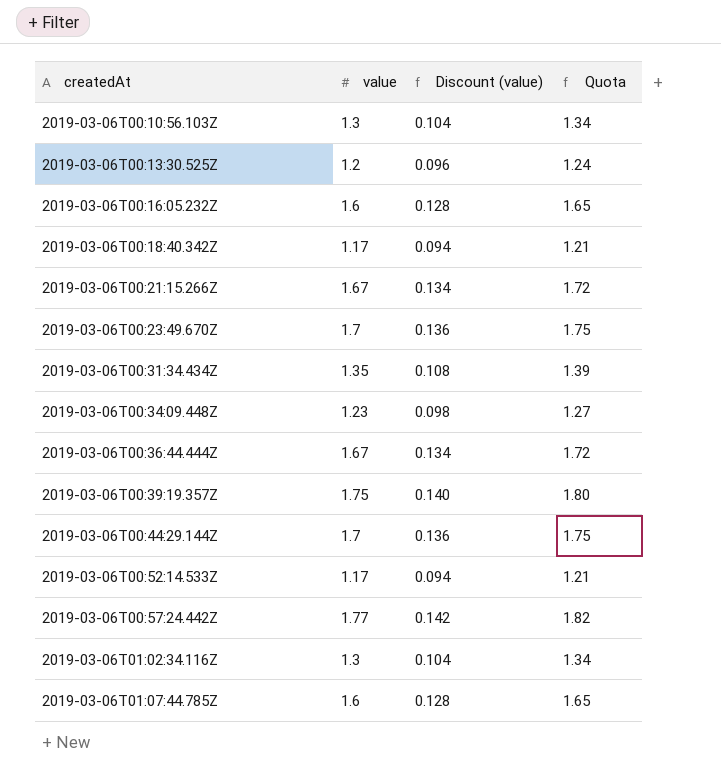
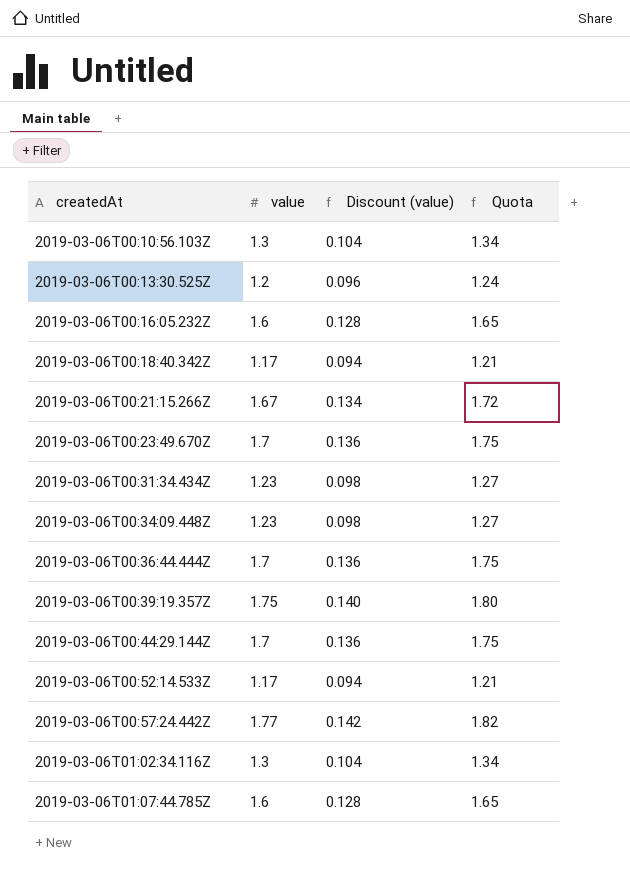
2019-03-06T00:31:34.434Z | value: 1.35 -> 1.23
2019-03-06T00:31:34.434Z | Discount (value): 0.108 -> 0.098
2019-03-06T00:31:34.434Z | Quota: 1.39 -> 1.27
2019-03-06T00:36:44.444Z | value: 1.67 -> 1.7
2019-03-06T00:36:44.444Z | Discount (value): 0.134 -> 0.136
2019-03-06T00:36:44.444Z | Quota: 1.72 -> 1.75

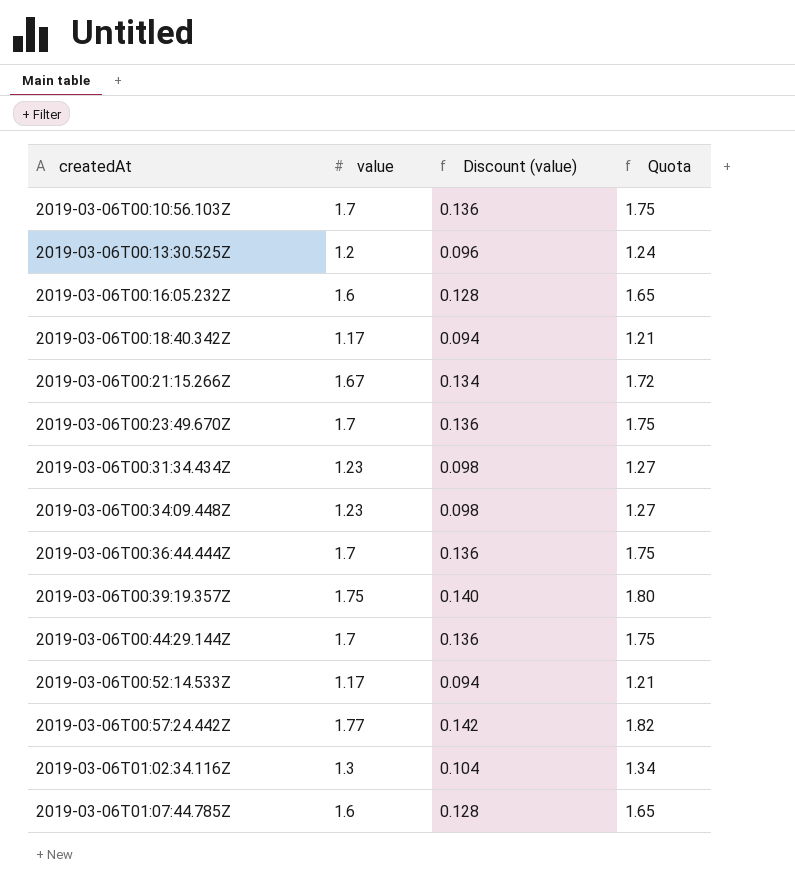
2019-03-06T00:10:56.103Z | value: 1.3 -> 1.7
2019-03-06T00:10:56.103Z | Discount (value): 0.104 -> 0.136
2019-03-06T00:10:56.103Z | Quota: 1.34 -> 1.75

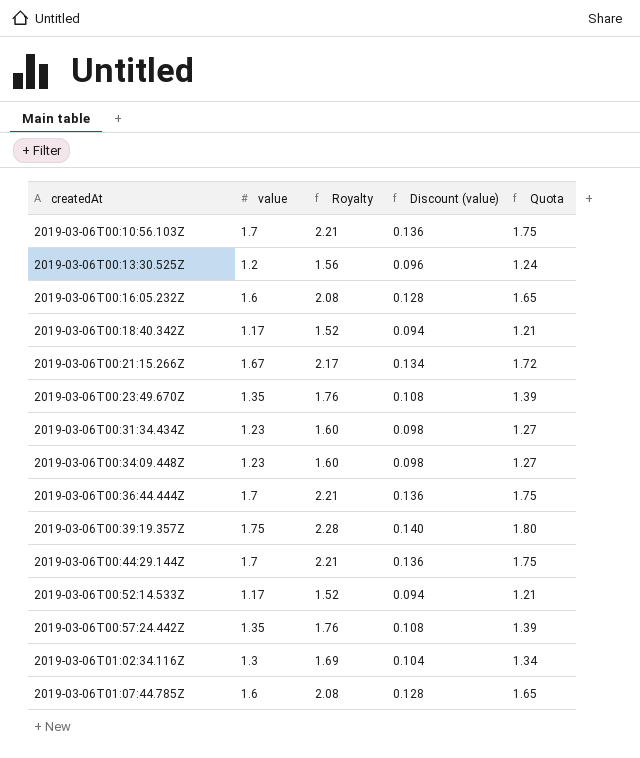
column Royalty | formula: none -> [value] * 1.3
2019-03-06T00:23:49.670Z | value: 1.7 -> 1.35
2019-03-06T00:23:49.670Z | Discount (value): 0.136 -> 0.108
2019-03-06T00:23:49.670Z | Quota: 1.75 -> 1.39
2019-03-06T00:57:24.442Z | value: 1.77 -> 1.35
2019-03-06T00:57:24.442Z | Discount (value): 0.142 -> 0.108
2019-03-06T00:57:24.442Z | Quota: 1.82 -> 1.39

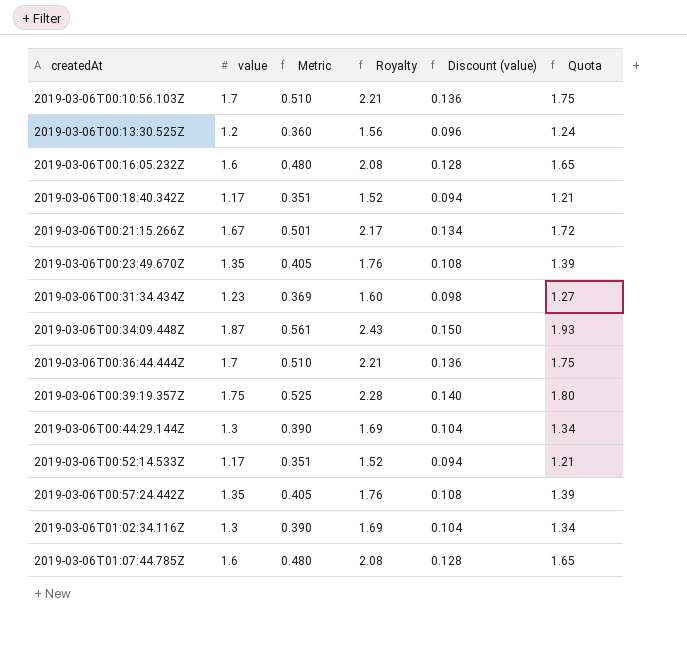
column Metric | formula: none -> [value] * 0.3
2019-03-06T00:34:09.448Z | value: 1.23 -> 1.87
2019-03-06T00:34:09.448Z | Royalty: 1.60 -> 2.43
2019-03-06T00:34:09.448Z | Discount (value): 0.098 -> 0.150
2019-03-06T00:34:09.448Z | Quota: 1.27 -> 1.93
2019-03-06T00:44:29.144Z | value: 1.7 -> 1.3
2019-03-06T00:44:29.144Z | Royalty: 2.21 -> 1.69
2019-03-06T00:44:29.144Z | Discount (value): 0.136 -> 0.104
2019-03-06T00:44:29.144Z | Quota: 1.75 -> 1.34

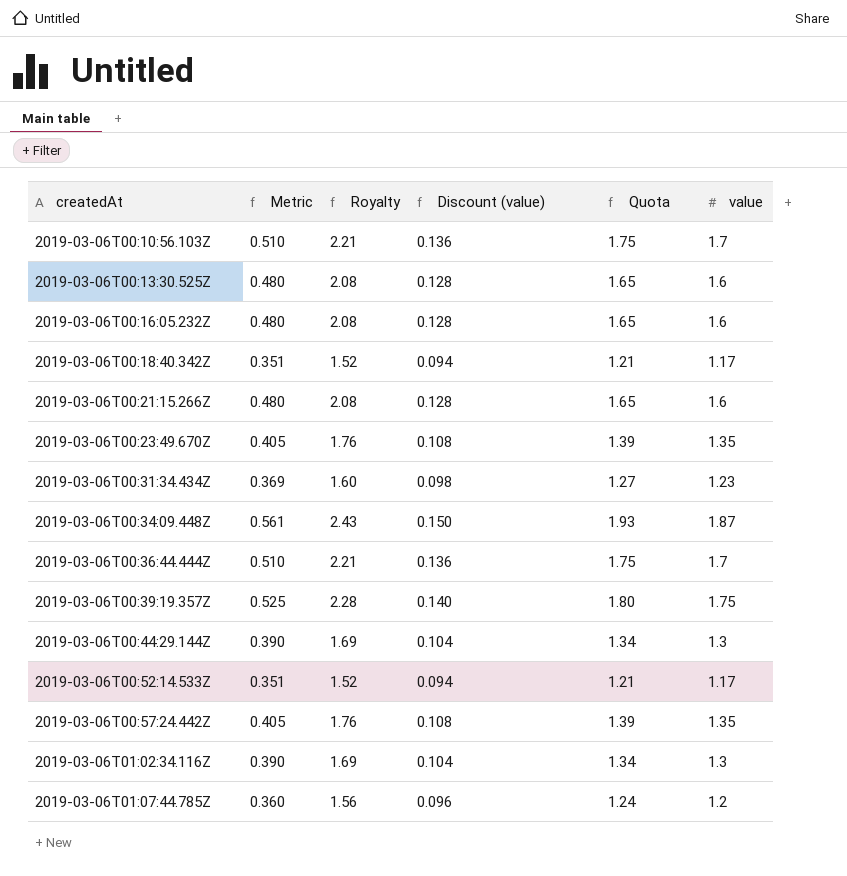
column value | position: 2 -> 6
2019-03-06T00:13:30.525Z | Metric: 0.360 -> 0.480
2019-03-06T00:13:30.525Z | Royalty: 1.56 -> 2.08
2019-03-06T00:13:30.525Z | Discount (value): 0.096 -> 0.128
2019-03-06T00:13:30.525Z | Quota: 1.24 -> 1.65
2019-03-06T00:13:30.525Z | value: 1.2 -> 1.6
2019-03-06T00:21:15.266Z | Metric: 0.501 -> 0.480
2019-03-06T00:21:15.266Z | Royalty: 2.17 -> 2.08
2019-03-06T00:21:15.266Z | Discount (value): 0.134 -> 0.128
2019-03-06T00:21:15.266Z | Quota: 1.72 -> 1.65
2019-03-06T00:21:15.266Z | value: 1.67 -> 1.6
2019-03-06T01:07:44.785Z | Metric: 0.480 -> 0.360
2019-03-06T01:07:44.785Z | Royalty: 2.08 -> 1.56
2019-03-06T01:07:44.785Z | Discount (value): 0.128 -> 0.096
2019-03-06T01:07:44.785Z | Quota: 1.65 -> 1.24
2019-03-06T01:07:44.785Z | value: 1.6 -> 1.2

